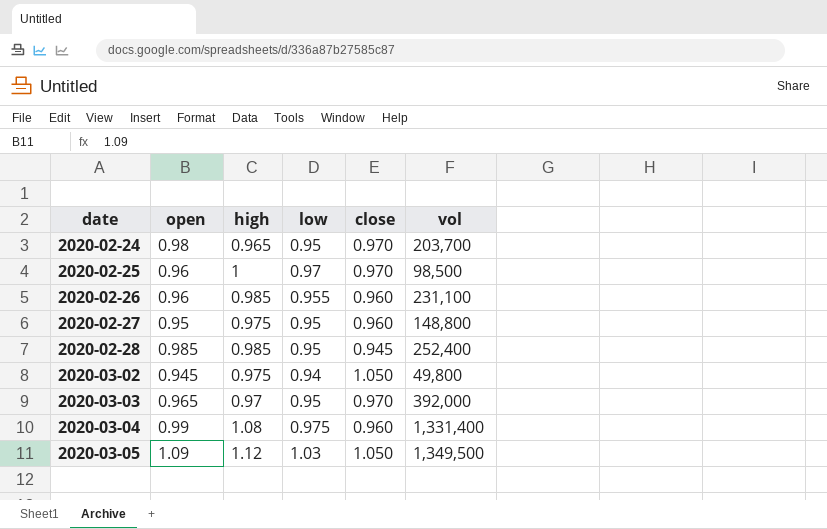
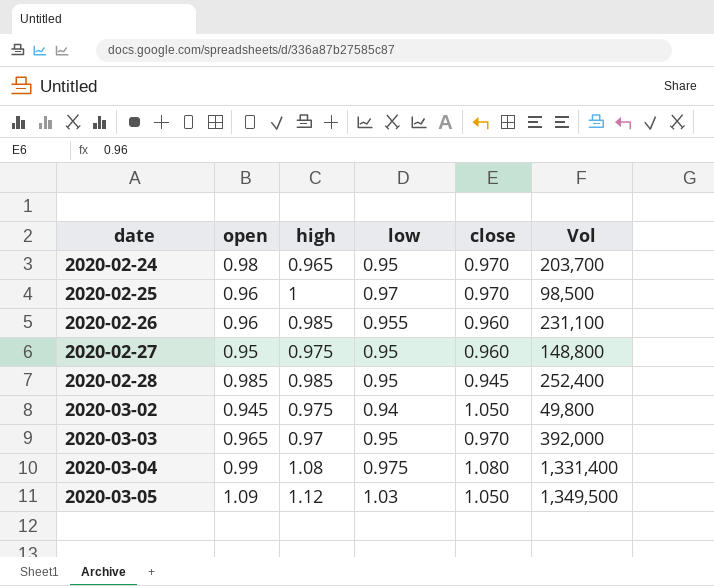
column name: vol -> Vol
2020-03-04 | close: 0.960 -> 1.080

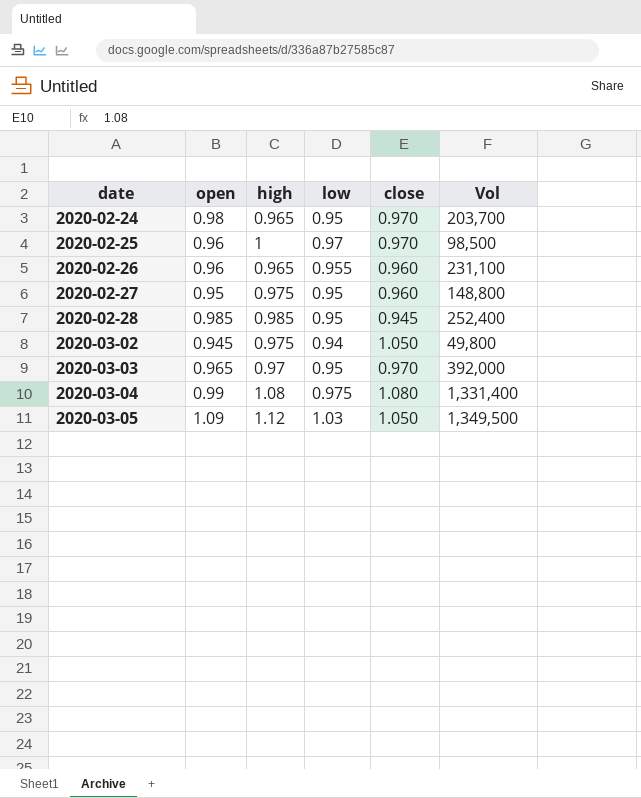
2020-02-26 | high: 0.985 -> 0.965

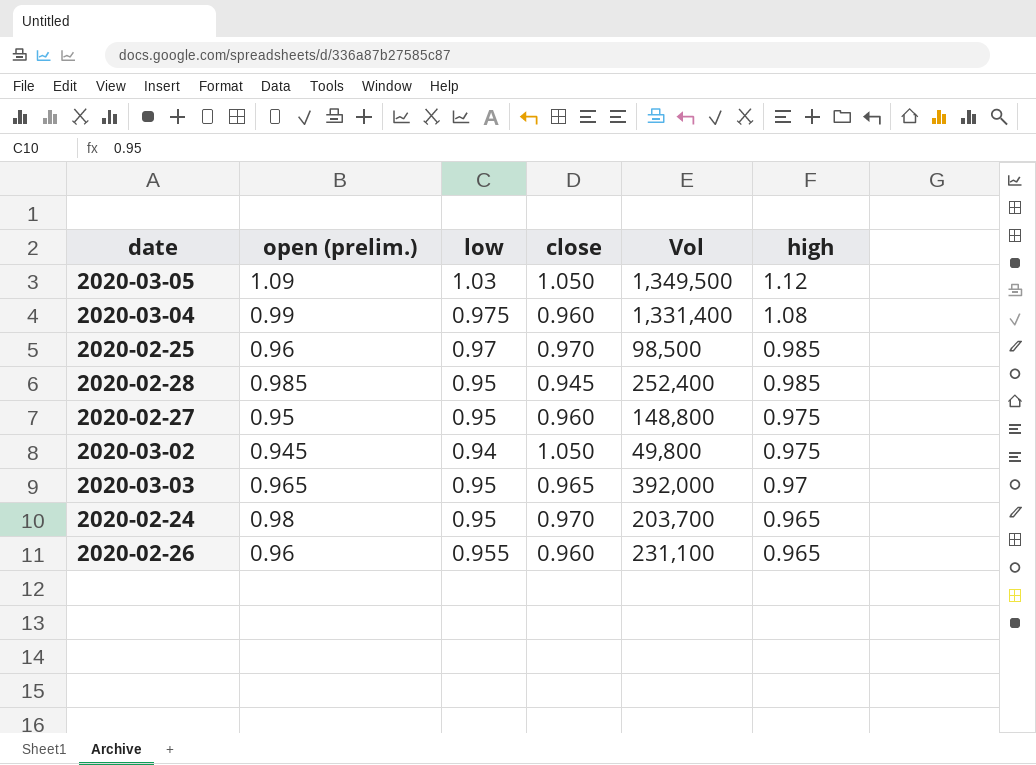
row order: date ascending -> high descending
column name: open -> open (prelim.)
column high | position: 3 -> 6
2020-03-04 | close: 1.080 -> 0.960
2020-02-25 | high: 1 -> 0.985
2020-03-03 | close: 0.970 -> 0.965

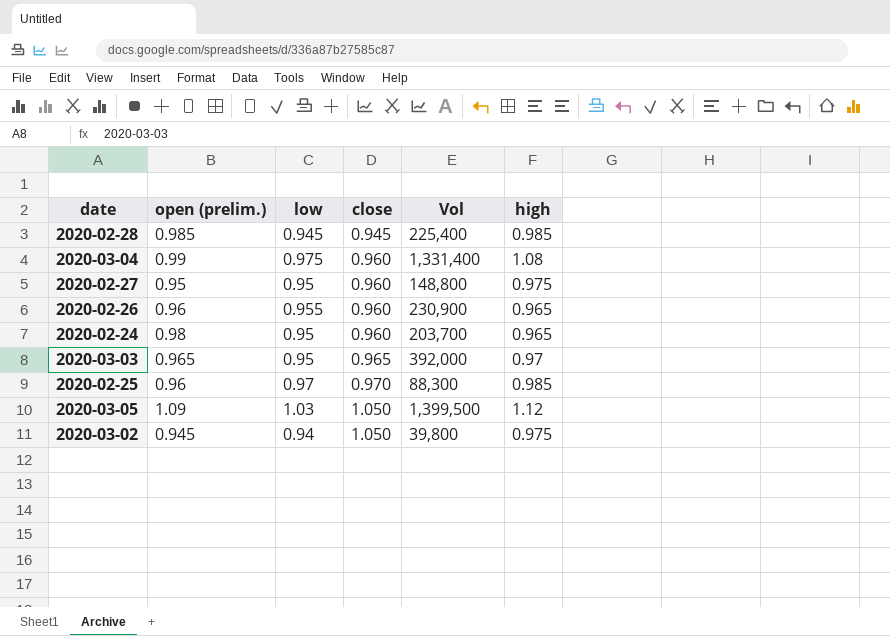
row order: high descending -> close ascending
2020-02-28 | low: 0.95 -> 0.945
2020-02-28 | Vol: 252,400 -> 225,400
2020-02-26 | Vol: 231,100 -> 230,900
2020-02-24 | close: 0.970 -> 0.960
2020-02-25 | Vol: 98,500 -> 88,300
2020-03-05 | Vol: 1,349,500 -> 1,399,500
2020-03-02 | Vol: 49,800 -> 39,800

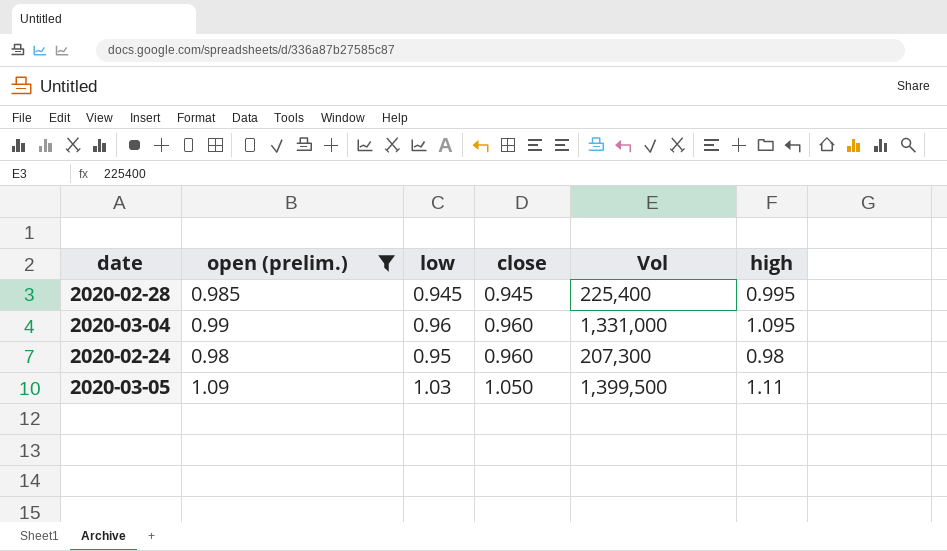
filter: none -> open (prelim.) >= 0.98
2020-02-28 | high: 0.985 -> 0.995
2020-03-04 | low: 0.975 -> 0.96
2020-03-04 | Vol: 1,331,400 -> 1,331,000
2020-03-04 | high: 1.08 -> 1.095
2020-02-24 | Vol: 203,700 -> 207,300
2020-02-24 | high: 0.965 -> 0.98
2020-03-05 | high: 1.12 -> 1.11

